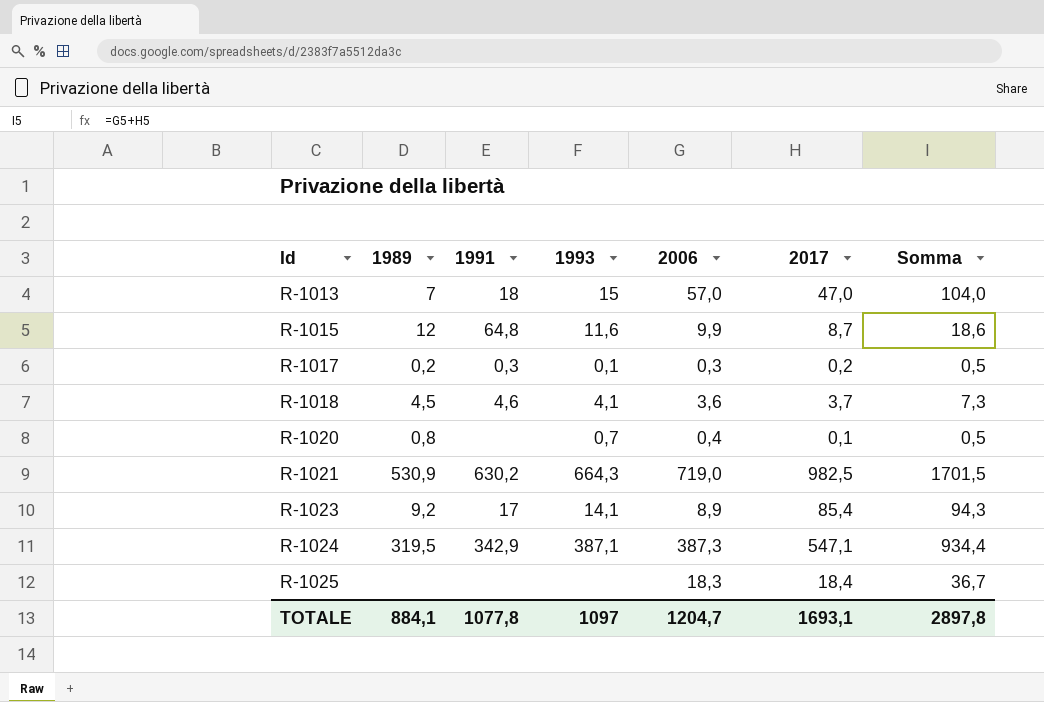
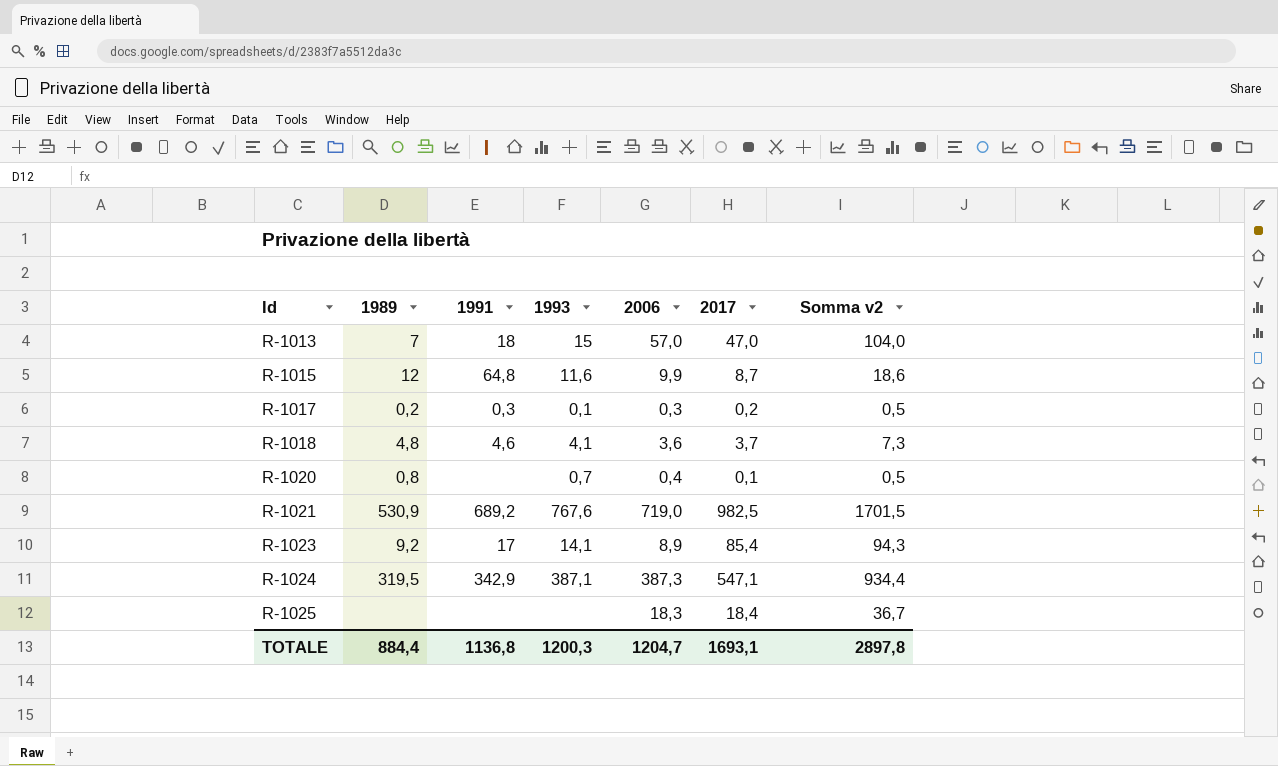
column name: Somma -> Somma v2
R-1018 | 1989: 4,5 -> 4,8
R-1021 | 1991: 630,2 -> 689,2
R-1021 | 1993: 664,3 -> 767,6
TOTALE | 1989: 884,1 -> 884,4
TOTALE | 1991: 1077,8 -> 1136,8
TOTALE | 1993: 1097 -> 1200,3

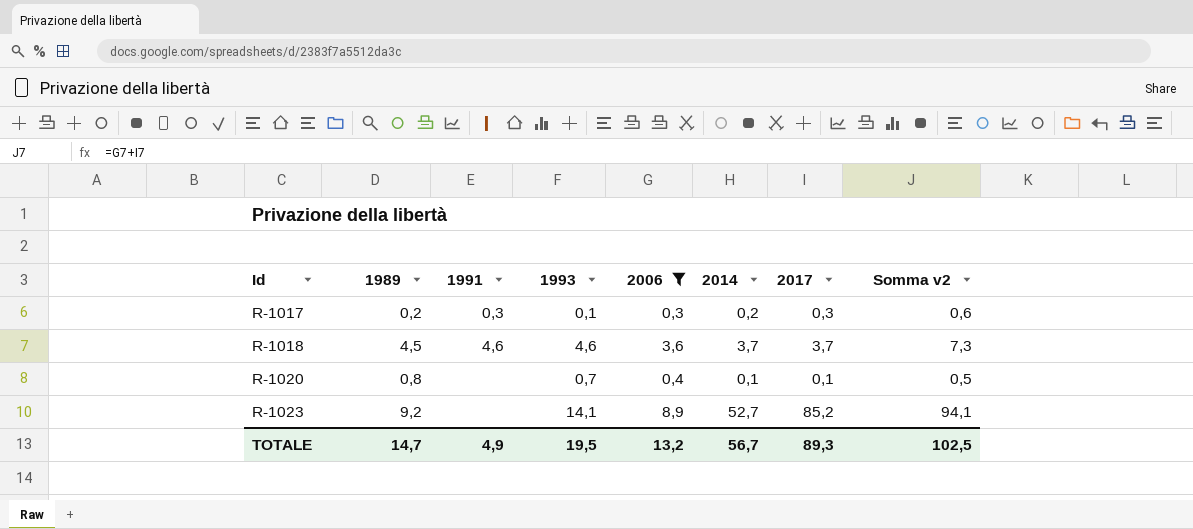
filter: none -> 2006 <= 8,9
column 2014 | position: none -> 6
R-1017 | 2017: 0,2 -> 0,3
R-1017 | Somma v2: 0,5 -> 0,6
R-1018 | 1989: 4,8 -> 4,5
R-1018 | 1993: 4,1 -> 4,6
R-1023 | 1991: 17 -> none
R-1023 | 2017: 85,4 -> 85,2
R-1023 | Somma v2: 94,3 -> 94,1
TOTALE | 1989: 884,4 -> 14,7
TOTALE | 1991: 1136,8 -> 4,9
TOTALE | 1993: 1200,3 -> 19,5
TOTALE | 2006: 1204,7 -> 13,2
TOTALE | 2017: 1693,1 -> 89,3
TOTALE | Somma v2: 2897,8 -> 102,5

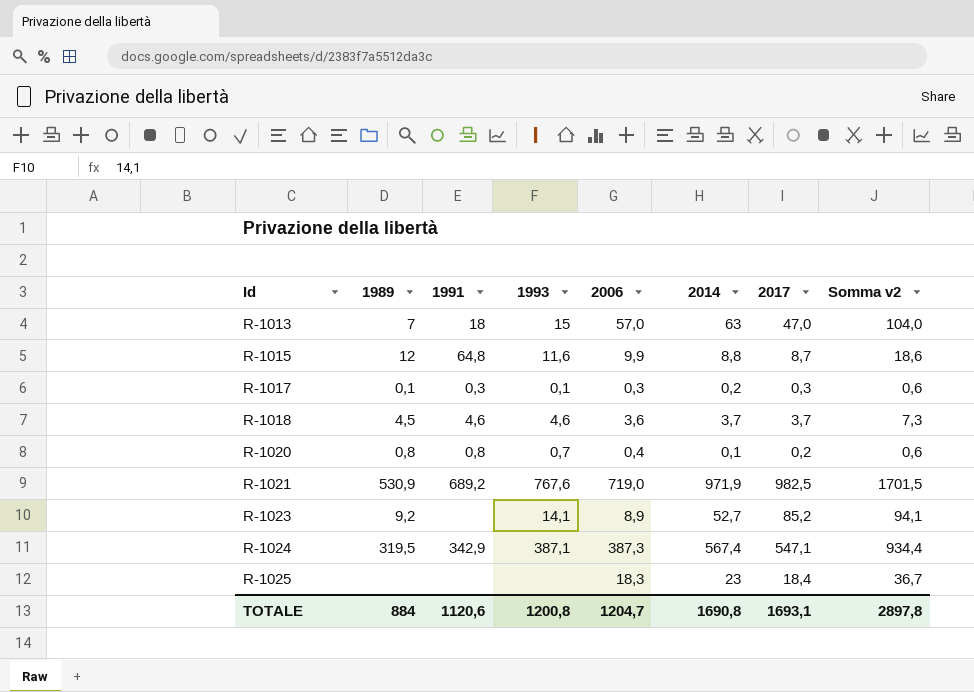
filter: 2006 <= 8,9 -> none
R-1017 | 1989: 0,2 -> 0,1
R-1020 | 1991: none -> 0,8
R-1020 | 2017: 0,1 -> 0,2
R-1020 | Somma v2: 0,5 -> 0,6
TOTALE | 1989: 14,7 -> 884
TOTALE | 1991: 4,9 -> 1120,6
TOTALE | 1993: 19,5 -> 1200,8
TOTALE | 2006: 13,2 -> 1204,7
TOTALE | 2014: 56,7 -> 1690,8
TOTALE | 2017: 89,3 -> 1693,1
TOTALE | Somma v2: 102,5 -> 2897,8

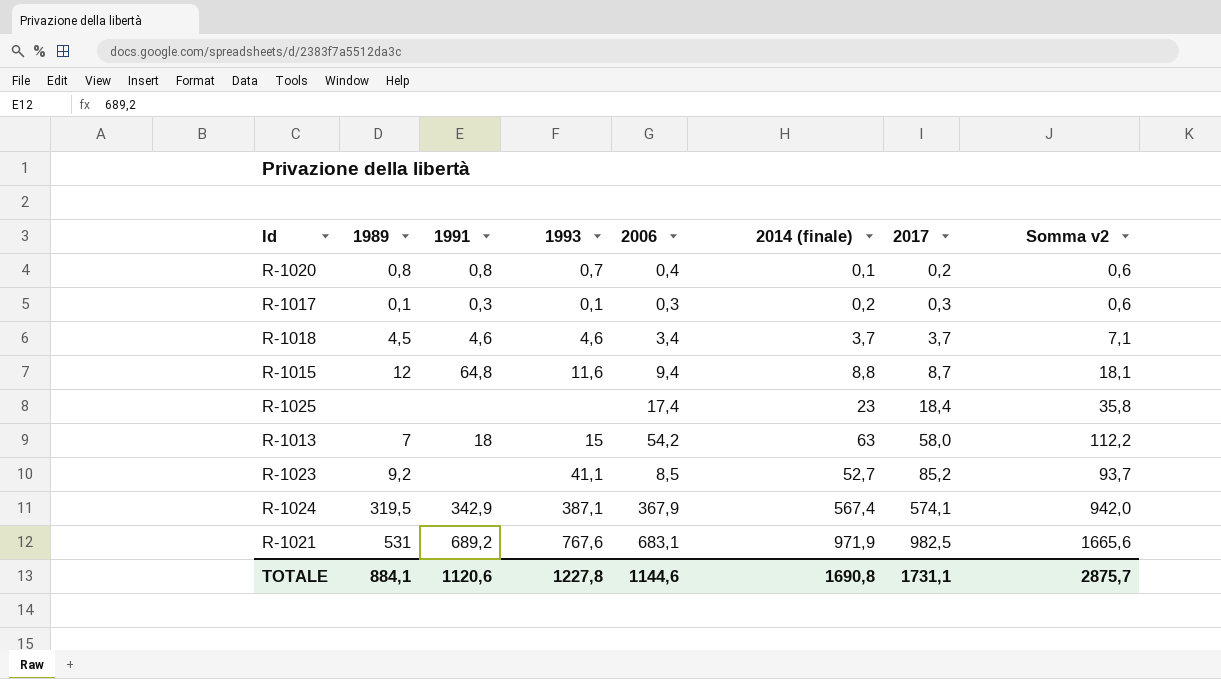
row order: Id ascending -> 2017 ascending
column name: 2014 -> 2014 (finale)
R-1018 | 2006: 3,6 -> 3,4
R-1018 | Somma v2: 7,3 -> 7,1
R-1015 | 2006: 9,9 -> 9,4
R-1015 | Somma v2: 18,6 -> 18,1
R-1025 | 2006: 18,3 -> 17,4
R-1025 | Somma v2: 36,7 -> 35,8
R-1013 | 2006: 57,0 -> 54,2
R-1013 | 2017: 47,0 -> 58,0
R-1013 | Somma v2: 104,0 -> 112,2
R-1023 | 1993: 14,1 -> 41,1
R-1023 | 2006: 8,9 -> 8,5
R-1023 | Somma v2: 94,1 -> 93,7
R-1024 | 2006: 387,3 -> 367,9
R-1024 | 2017: 547,1 -> 574,1
R-1024 | Somma v2: 934,4 -> 942,0
R-1021 | 1989: 530,9 -> 531
R-1021 | 2006: 719,0 -> 683,1
R-1021 | Somma v2: 1701,5 -> 1665,6
TOTALE | 1989: 884 -> 884,1
TOTALE | 1993: 1200,8 -> 1227,8
TOTALE | 2006: 1204,7 -> 1144,6
TOTALE | 2017: 1693,1 -> 1731,1
TOTALE | Somma v2: 2897,8 -> 2875,7

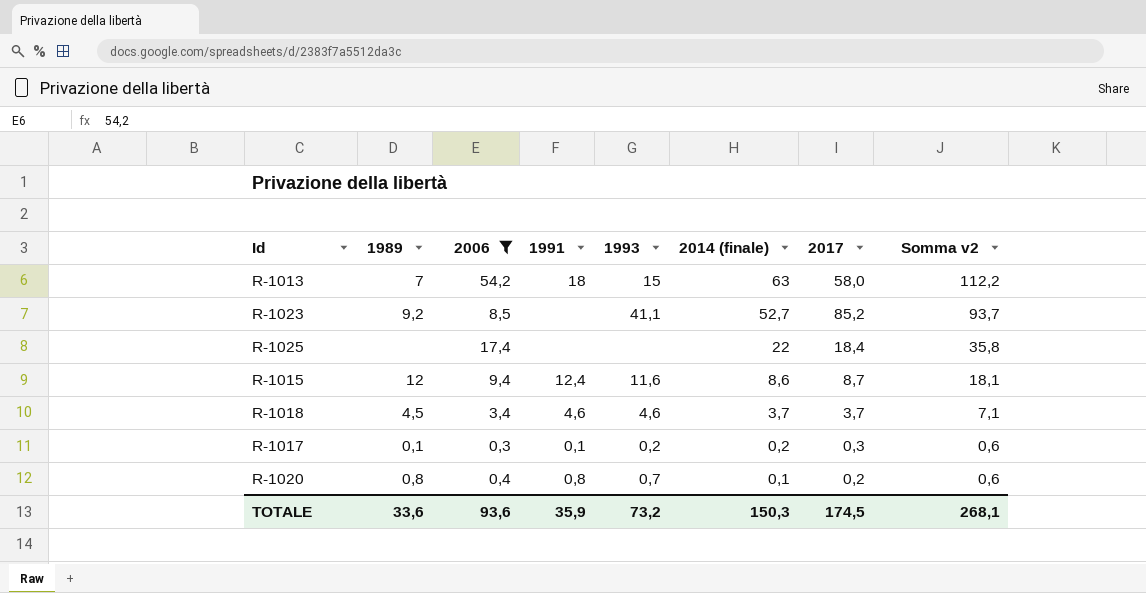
filter: none -> 2006 <= 54,2
row order: 2017 ascending -> 2014 (finale) descending
column 2006 | position: 5 -> 3
R-1025 | 2014 (finale): 23 -> 22
R-1015 | 1991: 64,8 -> 12,4
R-1015 | 2014 (finale): 8,8 -> 8,6
R-1017 | 1991: 0,3 -> 0,1
R-1017 | 1993: 0,1 -> 0,2
TOTALE | 1989: 884,1 -> 33,6
TOTALE | 2006: 1144,6 -> 93,6
TOTALE | 1991: 1120,6 -> 35,9
TOTALE | 1993: 1227,8 -> 73,2
TOTALE | 2014 (finale): 1690,8 -> 150,3
TOTALE | 2017: 1731,1 -> 174,5
TOTALE | Somma v2: 2875,7 -> 268,1

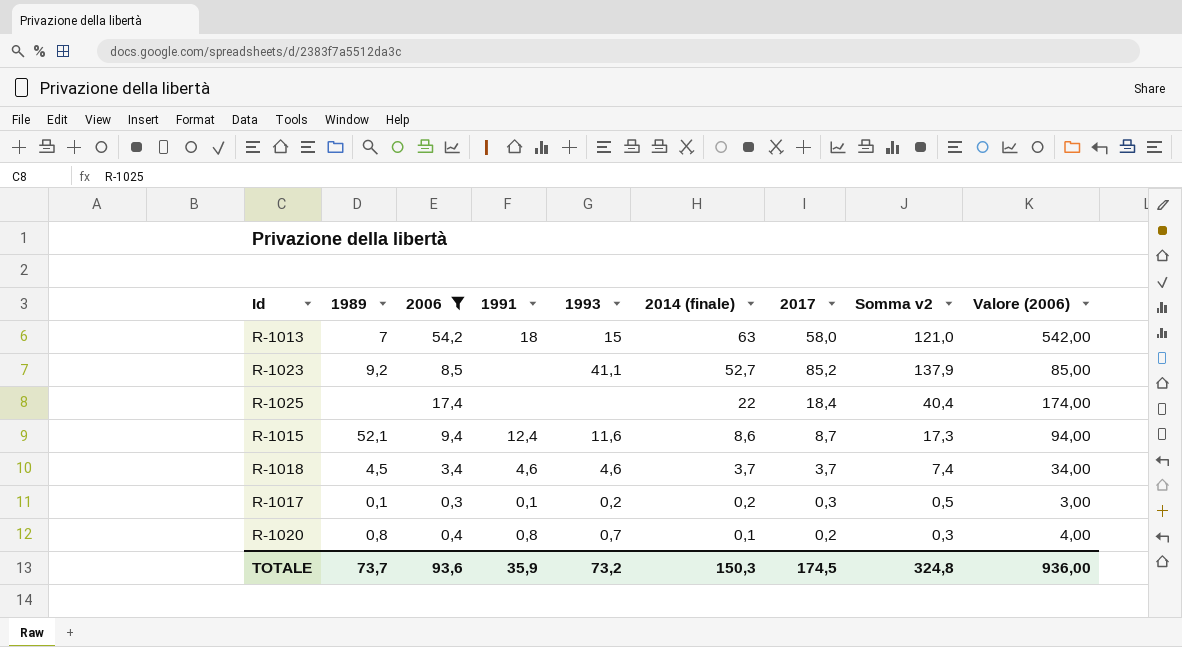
column Somma v2 | formula: [2006] + [2017] -> [2014 (finale)] + [2017]
column Valore (2006) | formula: none -> [2006] * 10
R-1015 | 1989: 12 -> 52,1
TOTALE | 1989: 33,6 -> 73,7
TOTALE | Somma v2: 268,1 -> 324,8

